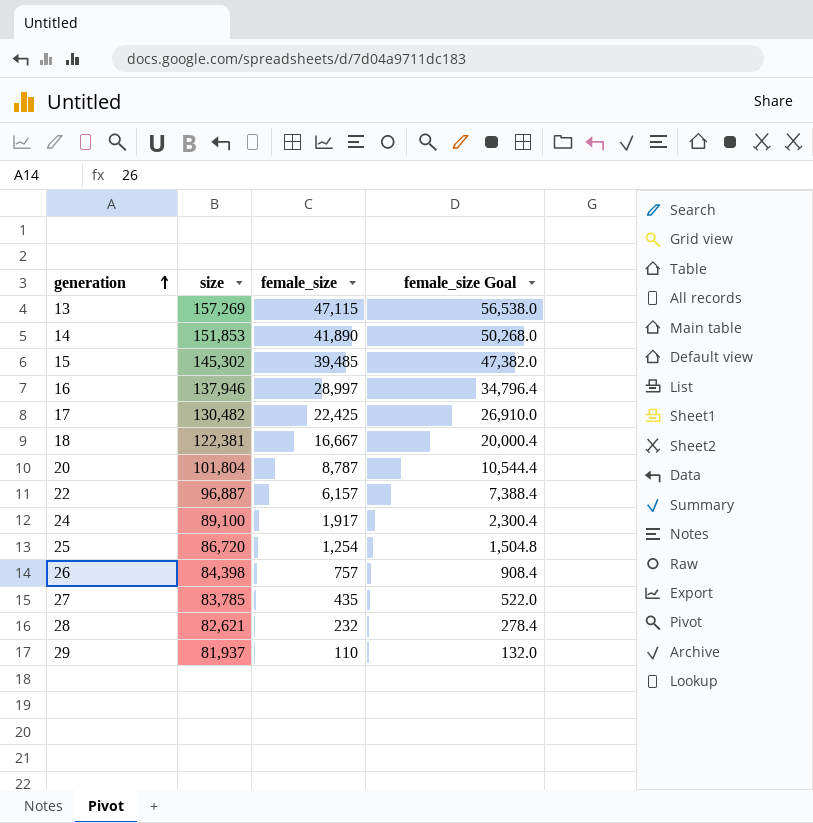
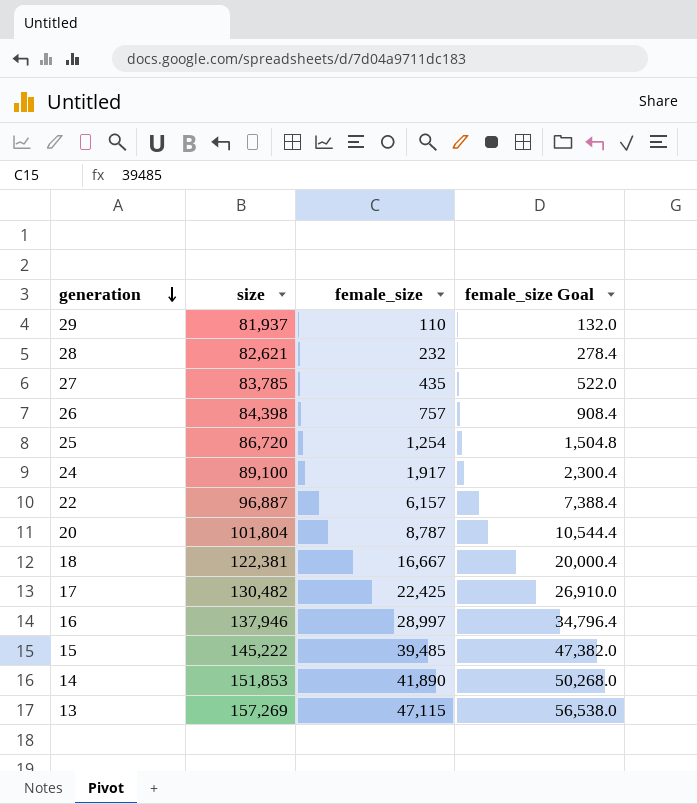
row order: generation ascending -> generation descending
15 | size: 145,302 -> 145,222

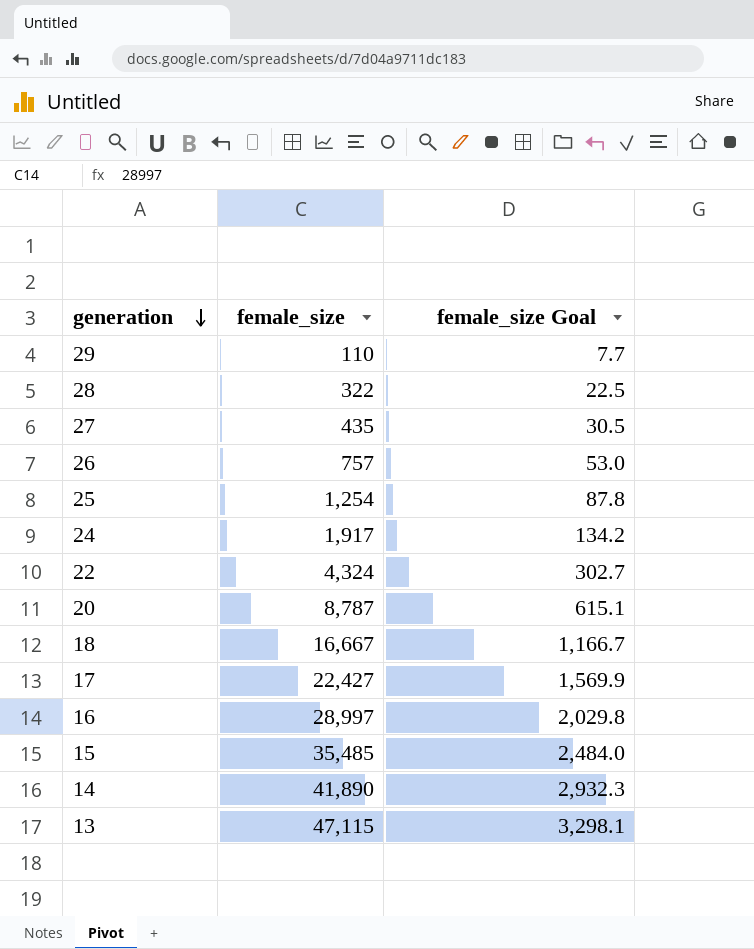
column size | position: 2 -> none
column female_size Goal | formula: [female_size] * 1.2 -> [female_size] * 0.07
28 | female_size: 232 -> 322
22 | female_size: 6,157 -> 4,324
17 | female_size: 22,425 -> 22,427
15 | female_size: 39,485 -> 35,485

